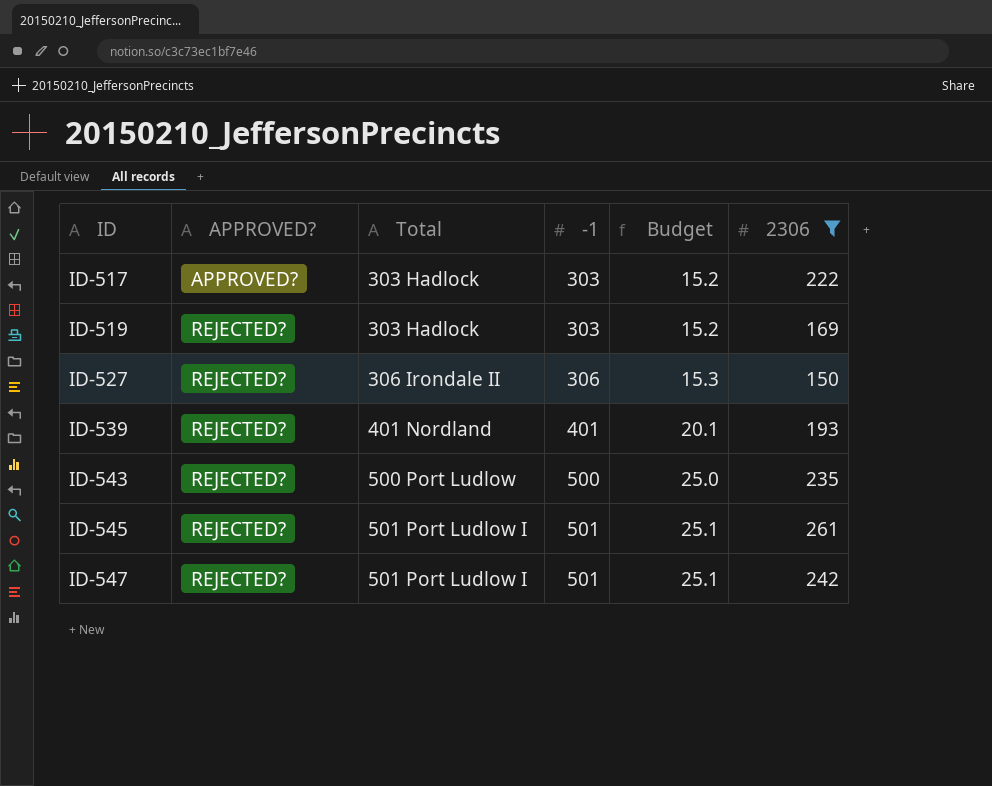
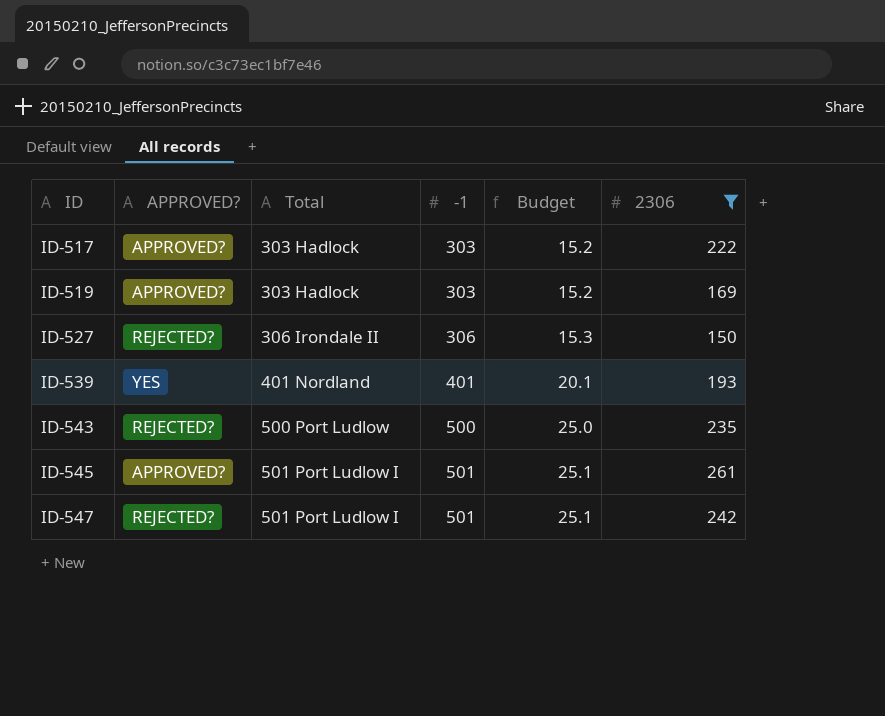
ID-519 | APPROVED?: REJECTED? -> APPROVED?
ID-539 | APPROVED?: REJECTED? -> YES
ID-545 | APPROVED?: REJECTED? -> APPROVED?

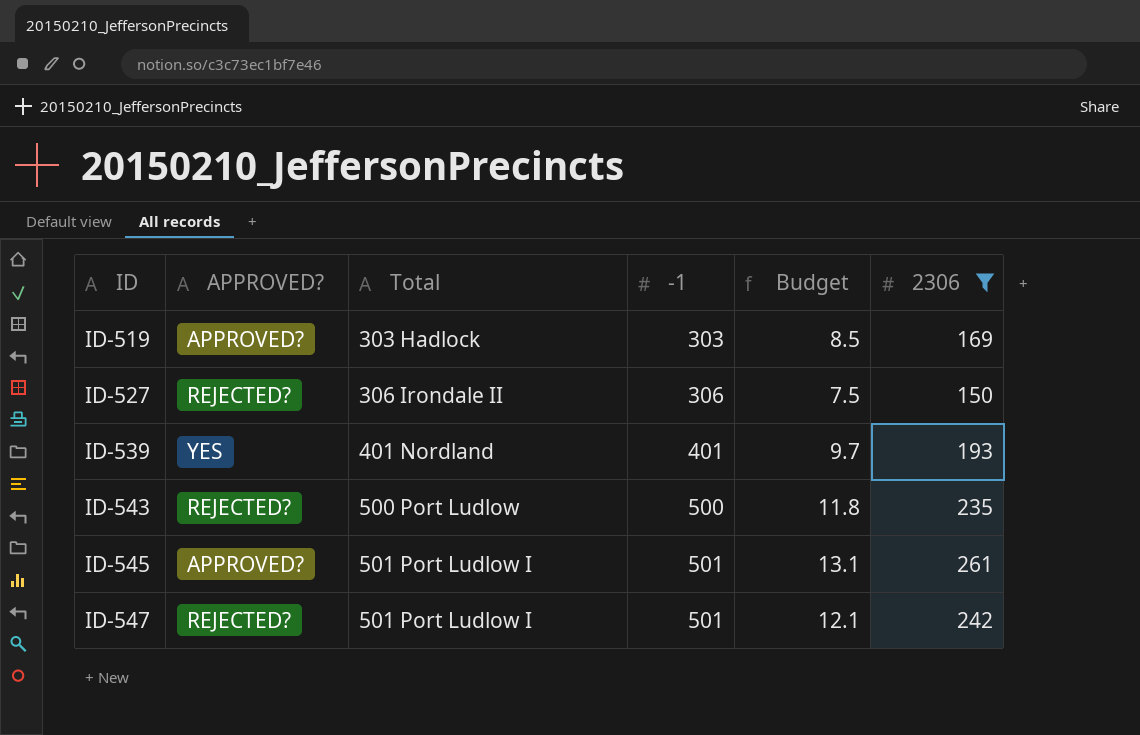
column Budget | formula: [-1] * 0.05 -> [2306] * 0.05
row ID-517: APPROVED? | 303 Hadlock | 303 | 15.2 | 222 -> none

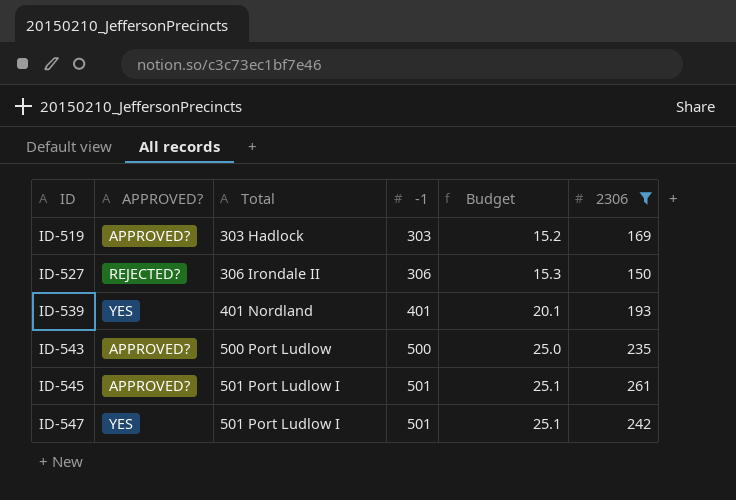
column Budget | formula: [2306] * 0.05 -> [-1] * 0.05
ID-543 | APPROVED?: REJECTED? -> APPROVED?
ID-547 | APPROVED?: REJECTED? -> YES

